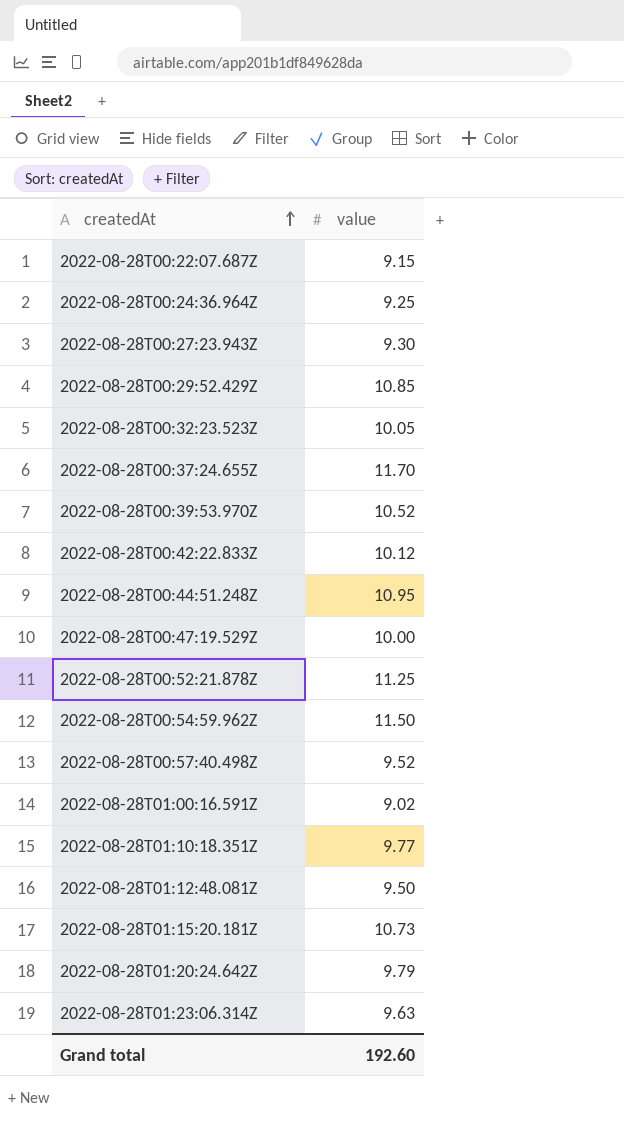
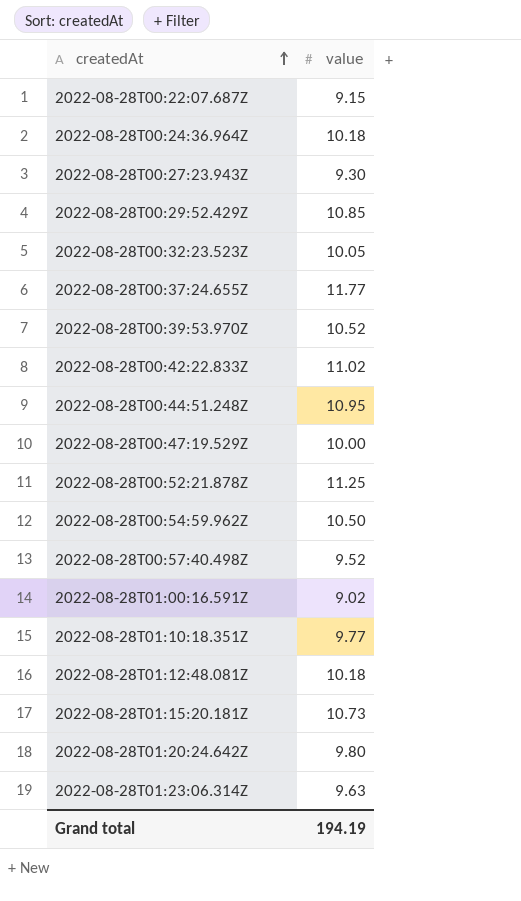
2022-08-28T00:24:36.964Z | value: 9.25 -> 10.18
2022-08-28T00:37:24.655Z | value: 11.70 -> 11.77
2022-08-28T00:42:22.833Z | value: 10.12 -> 11.02
2022-08-28T00:54:59.962Z | value: 11.50 -> 10.50
2022-08-28T01:12:48.081Z | value: 9.50 -> 10.18
2022-08-28T01:20:24.642Z | value: 9.79 -> 9.80
Grand total | value: 192.60 -> 194.19

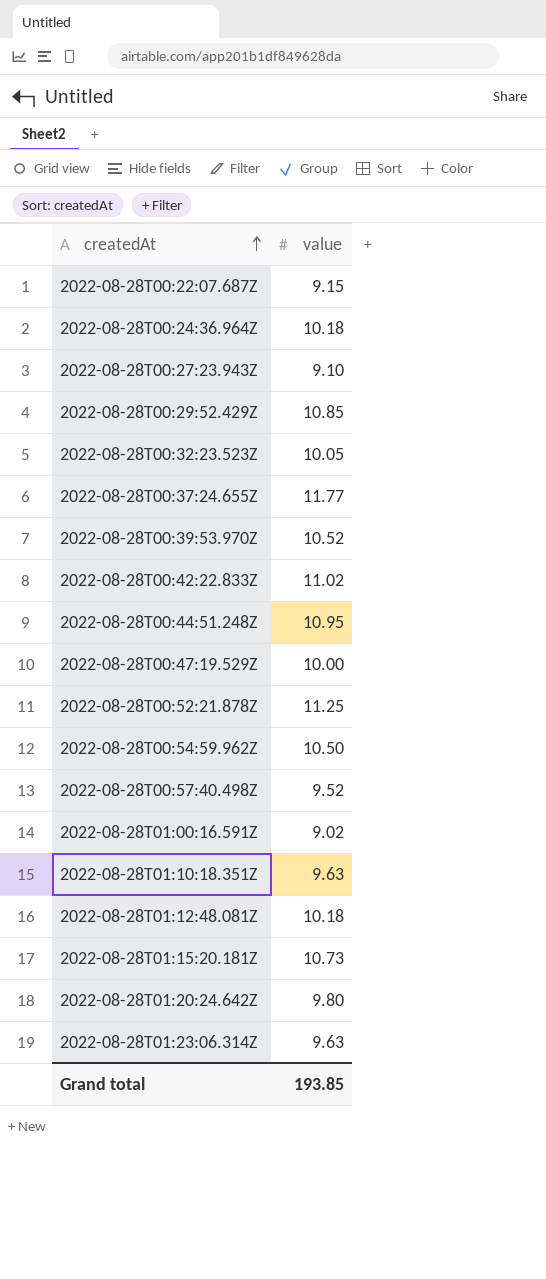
2022-08-28T00:27:23.943Z | value: 9.30 -> 9.10
2022-08-28T01:10:18.351Z | value: 9.77 -> 9.63
Grand total | value: 194.19 -> 193.85

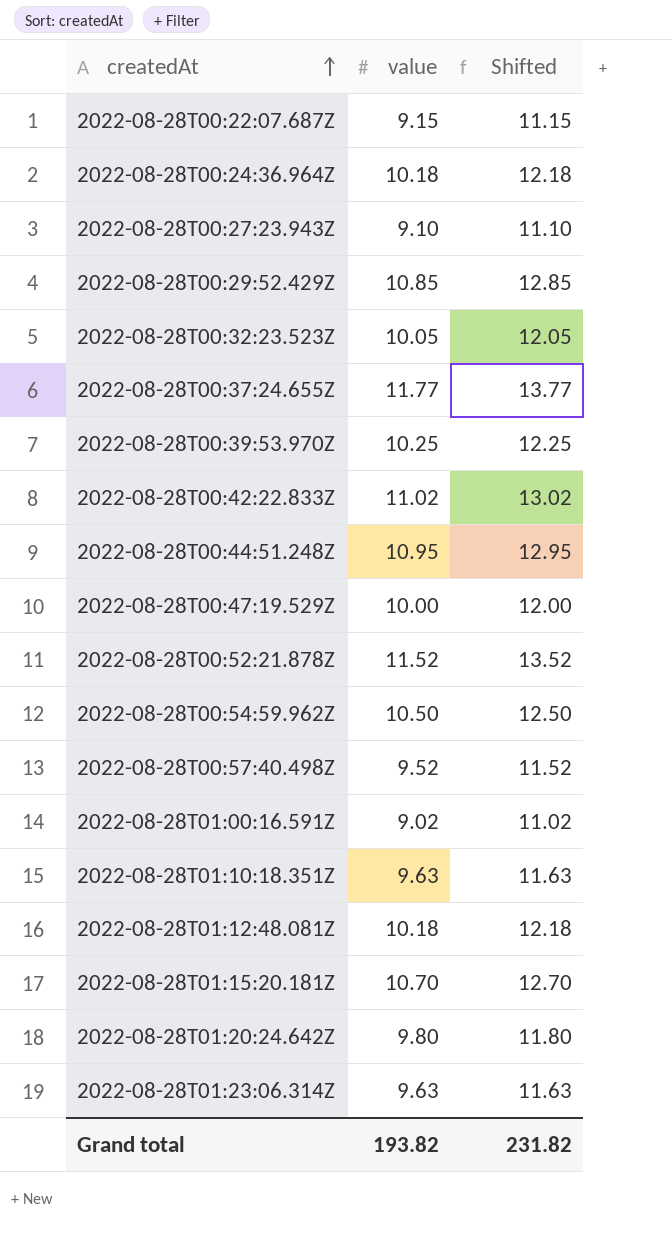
column Shifted | formula: none -> [value] + 2
2022-08-28T00:39:53.970Z | value: 10.52 -> 10.25
2022-08-28T00:52:21.878Z | value: 11.25 -> 11.52
2022-08-28T01:15:20.181Z | value: 10.73 -> 10.70
Grand total | value: 193.85 -> 193.82

